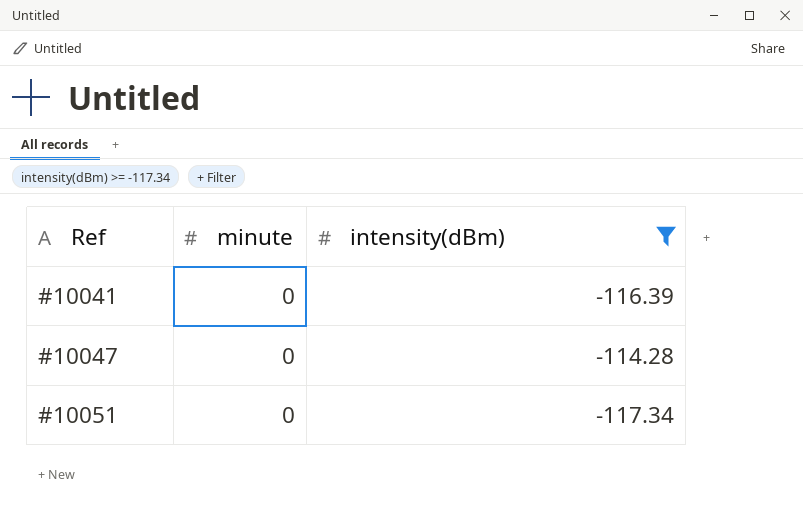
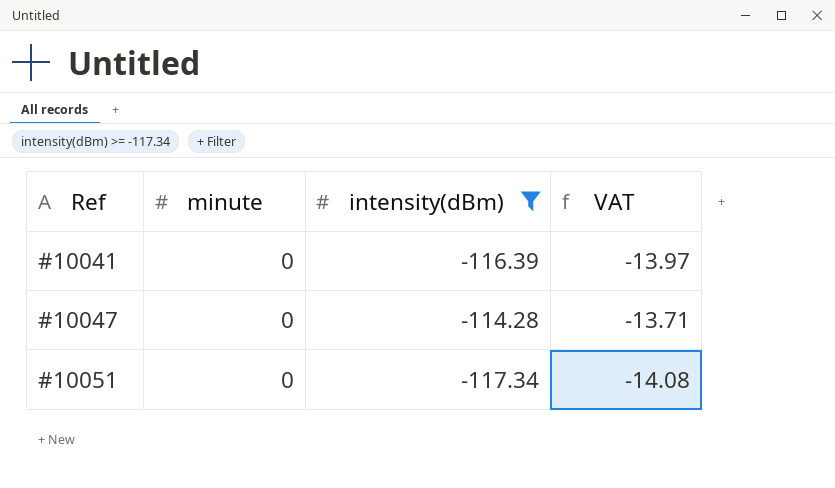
column VAT | formula: none -> [intensity(dBm)] * 0.12

